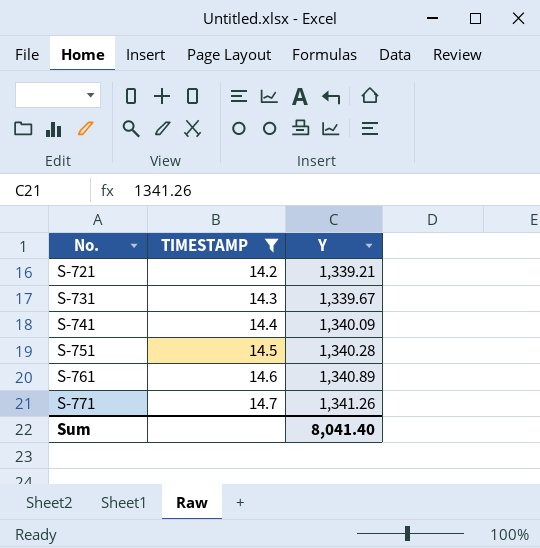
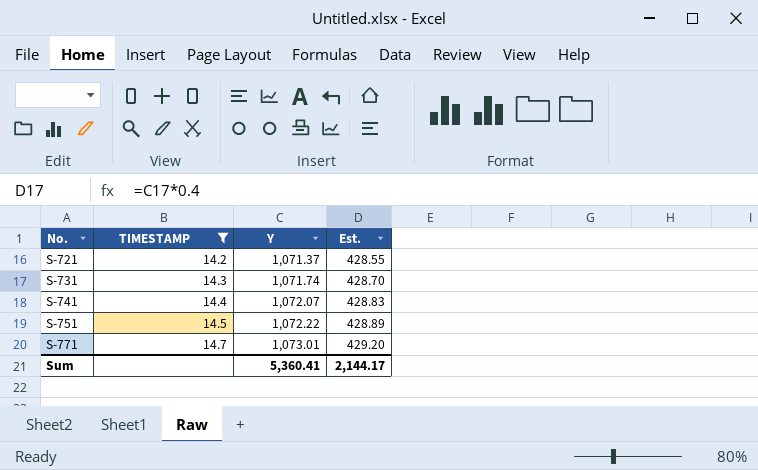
column Est. | formula: none -> [Y] * 0.4
row S-761: 14.6 | 1,340.89 -> none
S-721 | Y: 1,339.21 -> 1,071.37
S-731 | Y: 1,339.67 -> 1,071.74
S-741 | Y: 1,340.09 -> 1,072.07
S-751 | Y: 1,340.28 -> 1,072.22
S-771 | Y: 1,341.26 -> 1,073.01
Sum | Y: 8,041.40 -> 5,360.41

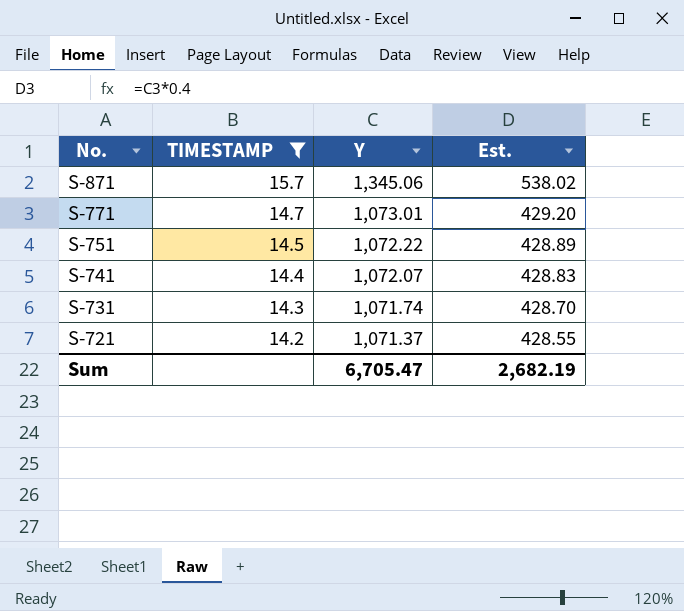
row order: No. ascending -> No. descending
row S-871: none -> 15.7 | 1,345.06 | 538.02
Sum | Y: 5,360.41 -> 6,705.47
Sum | Est.: 2,144.17 -> 2,682.19

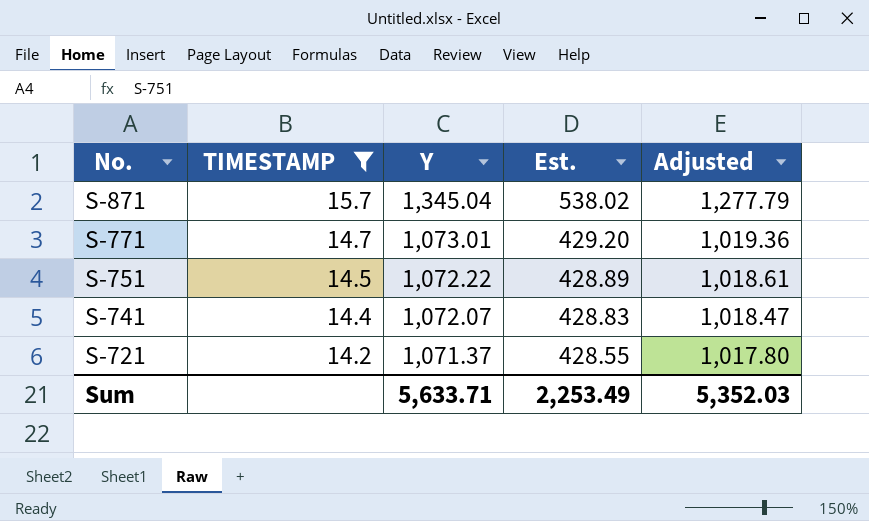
column Adjusted | formula: none -> [Y] * 0.95
row S-731: 14.3 | 1,071.74 | 428.70 -> none
S-871 | Y: 1,345.06 -> 1,345.04
Sum | Y: 6,705.47 -> 5,633.71
Sum | Est.: 2,682.19 -> 2,253.49

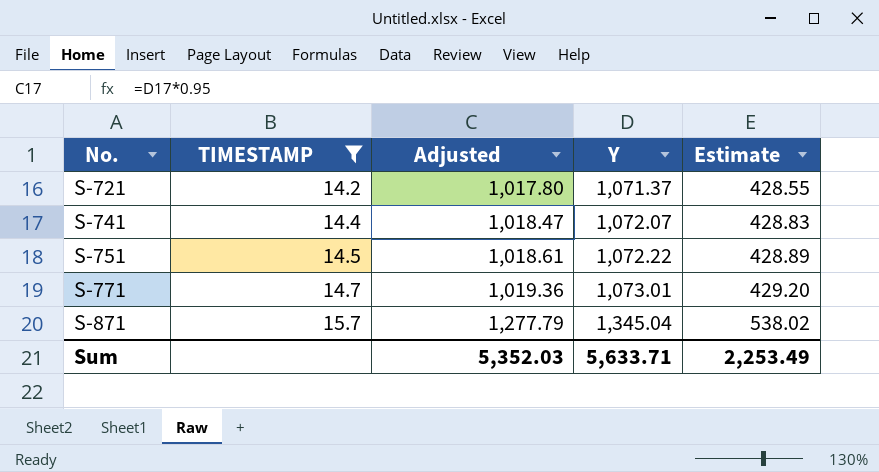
row order: No. descending -> No. ascending
column Adjusted | position: 5 -> 3
column name: Est. -> Estimate

